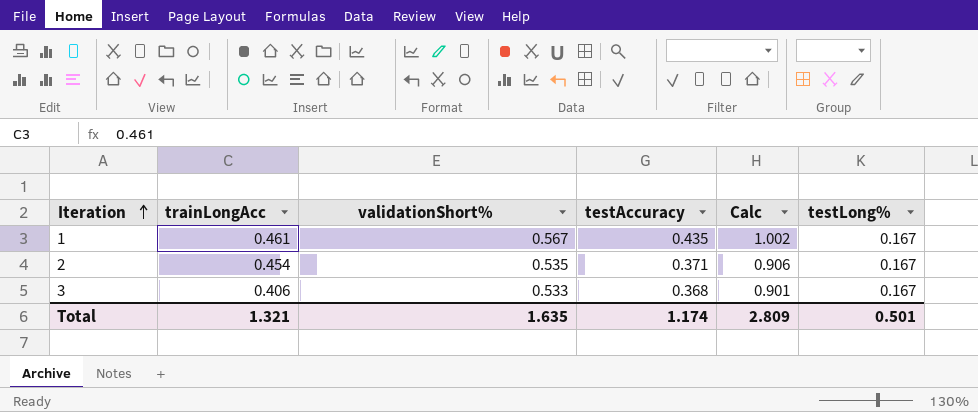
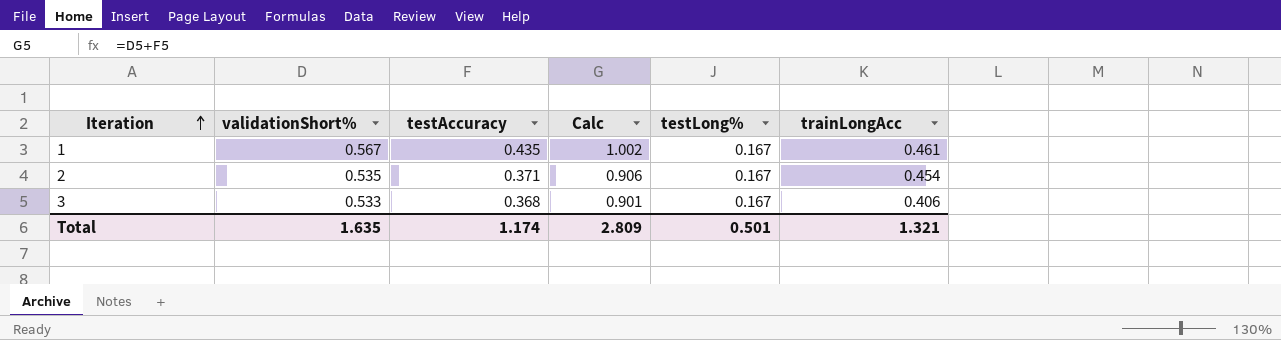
column trainLongAcc | position: 2 -> 6

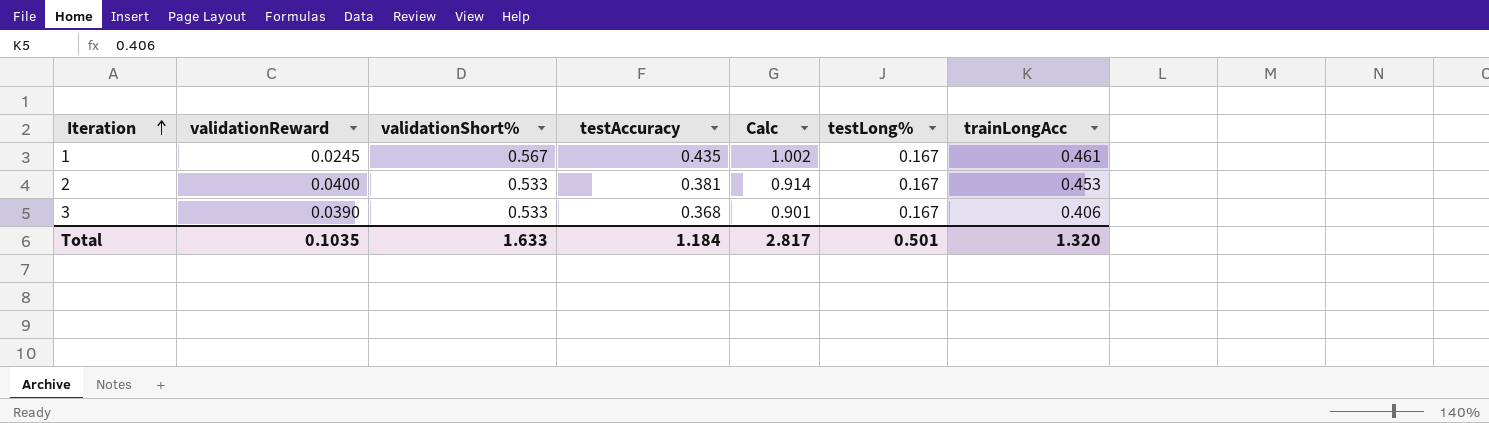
column validationReward | position: none -> 2
2 | validationShort%: 0.535 -> 0.533
2 | testAccuracy: 0.371 -> 0.381
2 | Calc: 0.906 -> 0.914
2 | trainLongAcc: 0.454 -> 0.453
Total | validationShort%: 1.635 -> 1.633
Total | testAccuracy: 1.174 -> 1.184
Total | Calc: 2.809 -> 2.817
Total | trainLongAcc: 1.321 -> 1.320

